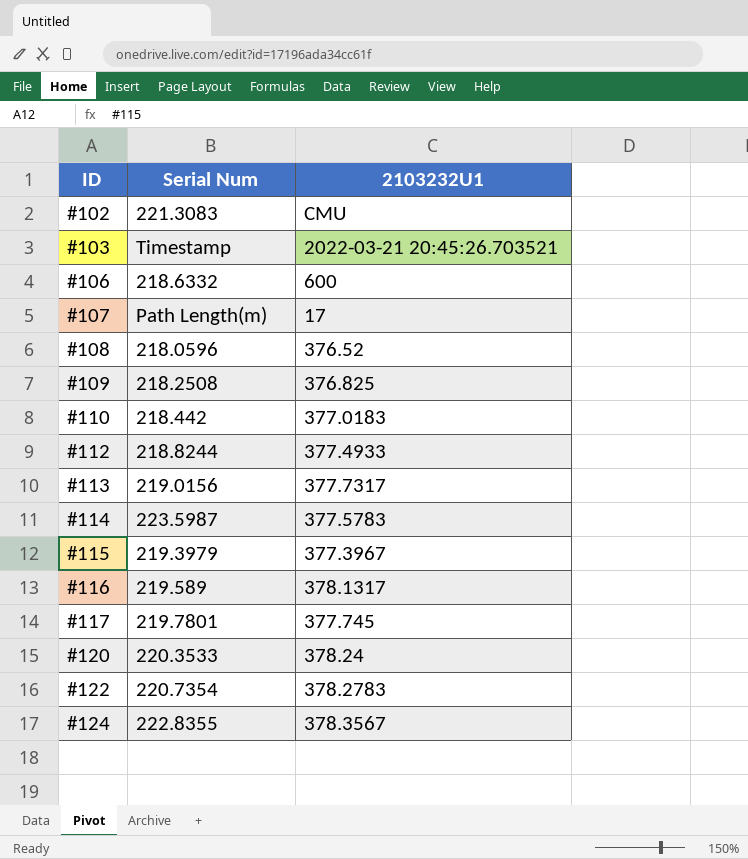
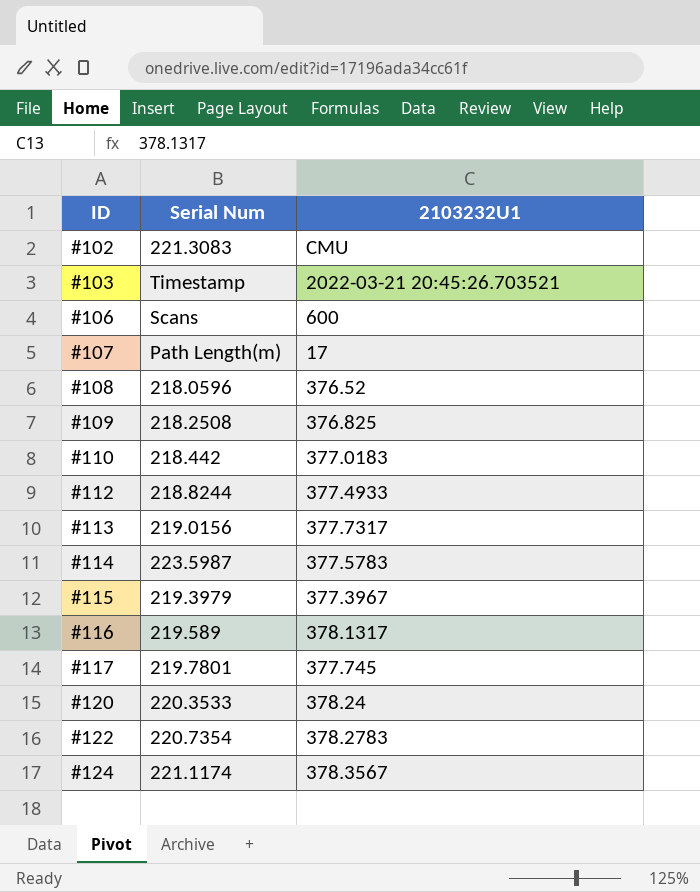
#106 | Serial Num: 218.6332 -> Scans
#124 | Serial Num: 222.8355 -> 221.1174

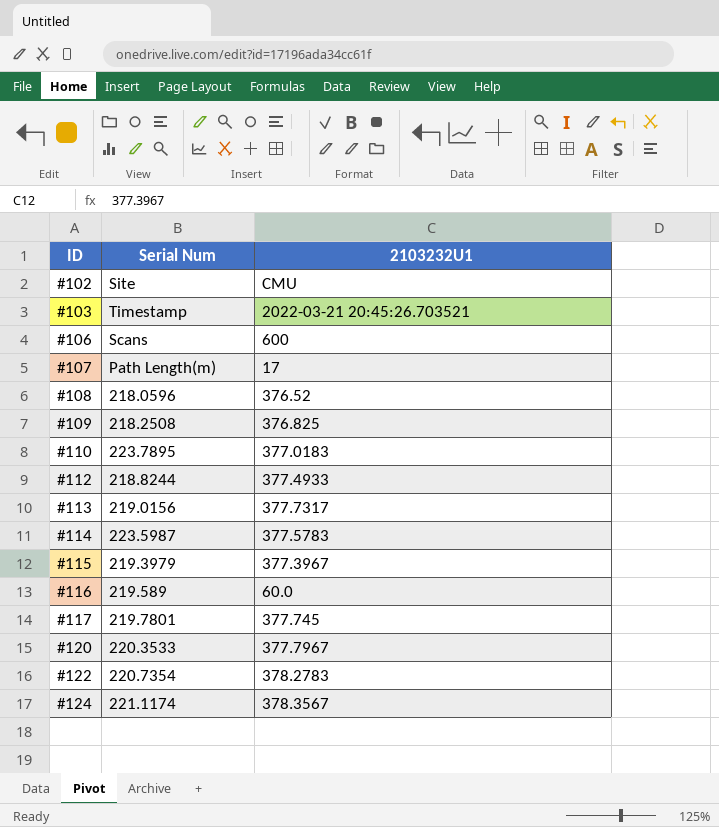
#102 | Serial Num: 221.3083 -> Site
#110 | Serial Num: 218.442 -> 223.7895
#116 | 2103232U1: 378.1317 -> 60.0
#120 | 2103232U1: 378.24 -> 377.7967

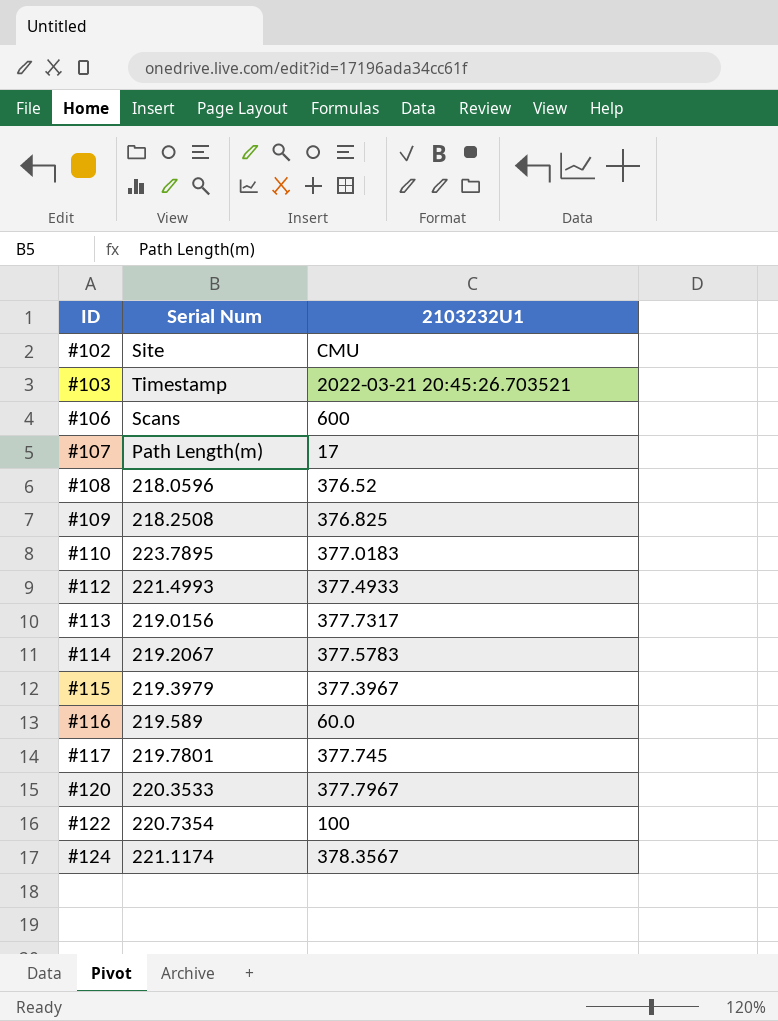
#112 | Serial Num: 218.8244 -> 221.4993
#114 | Serial Num: 223.5987 -> 219.2067
#122 | 2103232U1: 378.2783 -> 100

